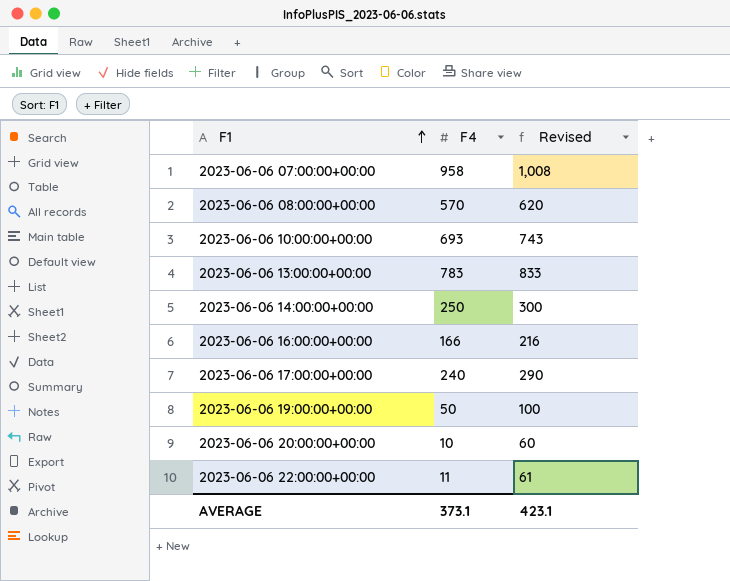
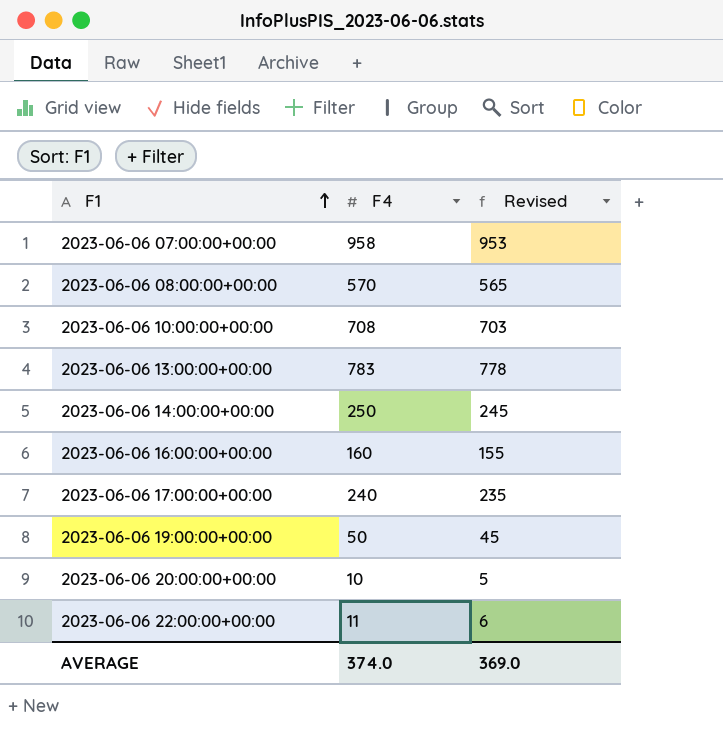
column Revised | formula: [F4] + 50 -> [F4] - 5
2023-06-06 10:00:00+00:00 | F4: 693 -> 708
2023-06-06 16:00:00+00:00 | F4: 166 -> 160
AVERAGE | F4: 373.1 -> 374.0
AVERAGE | Revised: 423.1 -> 369.0

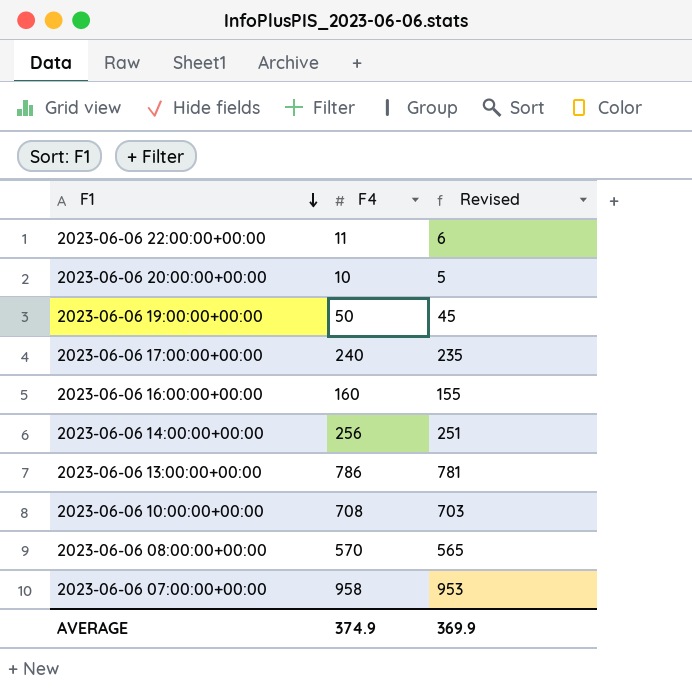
row order: F1 ascending -> F1 descending
2023-06-06 14:00:00+00:00 | F4: 250 -> 256
2023-06-06 14:00:00+00:00 | Revised: 245 -> 251
2023-06-06 13:00:00+00:00 | F4: 783 -> 786
2023-06-06 13:00:00+00:00 | Revised: 778 -> 781
AVERAGE | F4: 374.0 -> 374.9
AVERAGE | Revised: 369.0 -> 369.9

